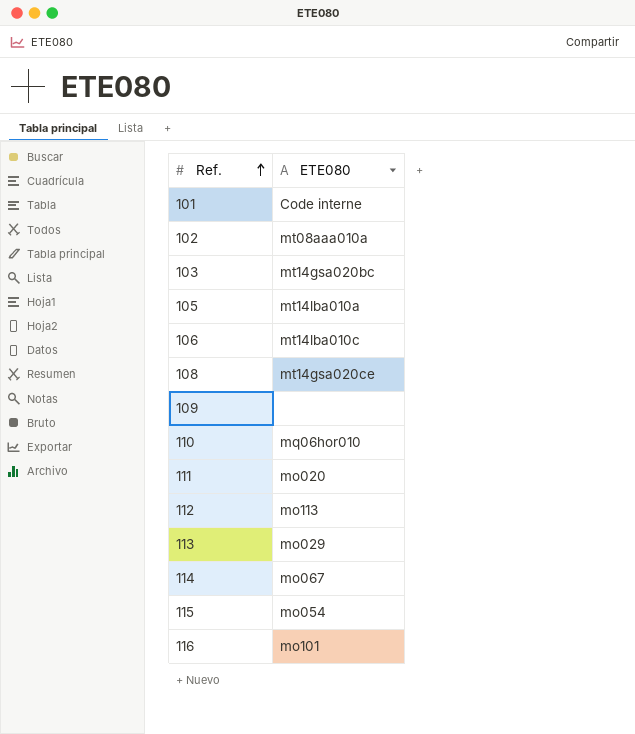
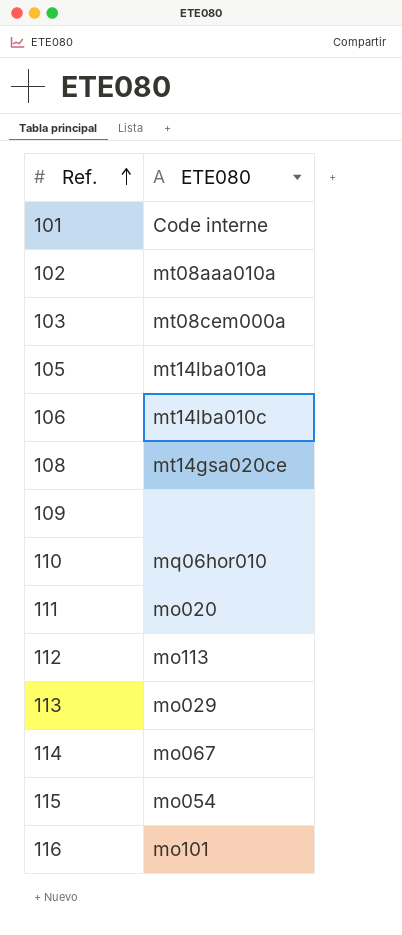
103 | ETE080: mt14gsa020bc -> mt08cem000a

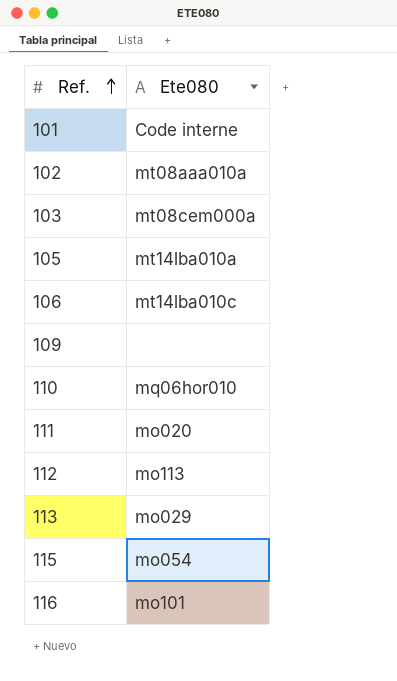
column name: ETE080 -> Ete080
row 108: mt14gsa020ce -> none
row 114: mo067 -> none

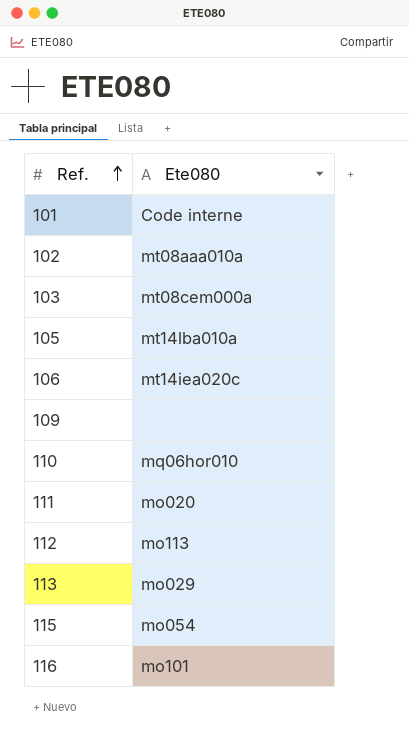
106 | Ete080: mt14lba010c -> mt14iea020c

